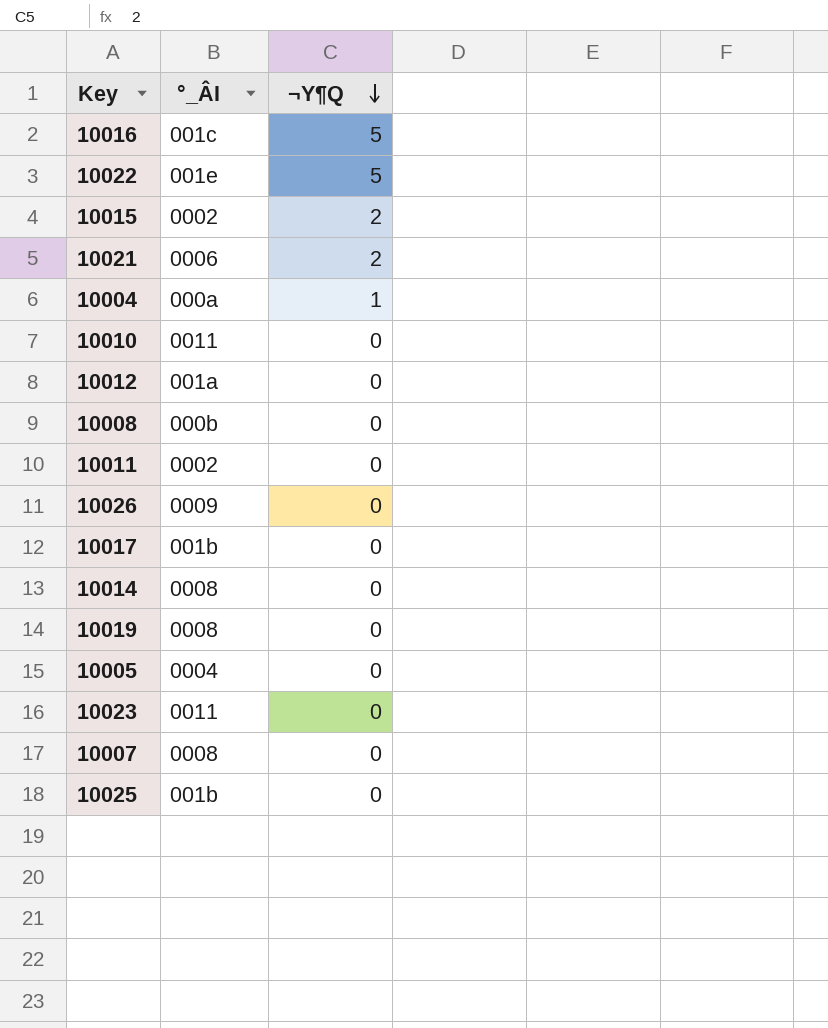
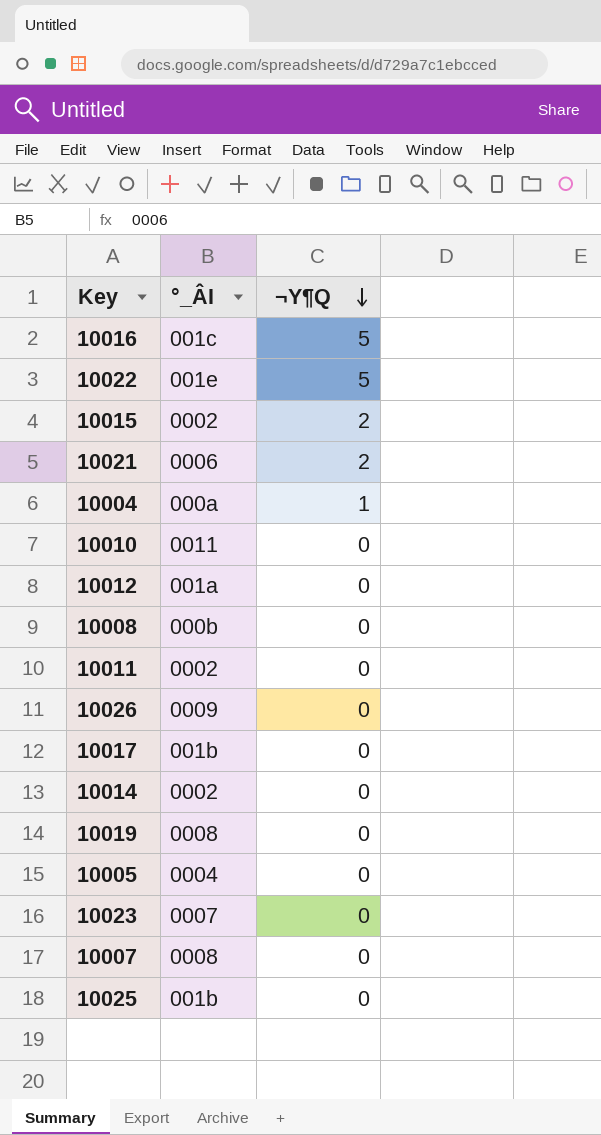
10014 | °_ÂI: 0008 -> 0002
10023 | °_ÂI: 0011 -> 0007

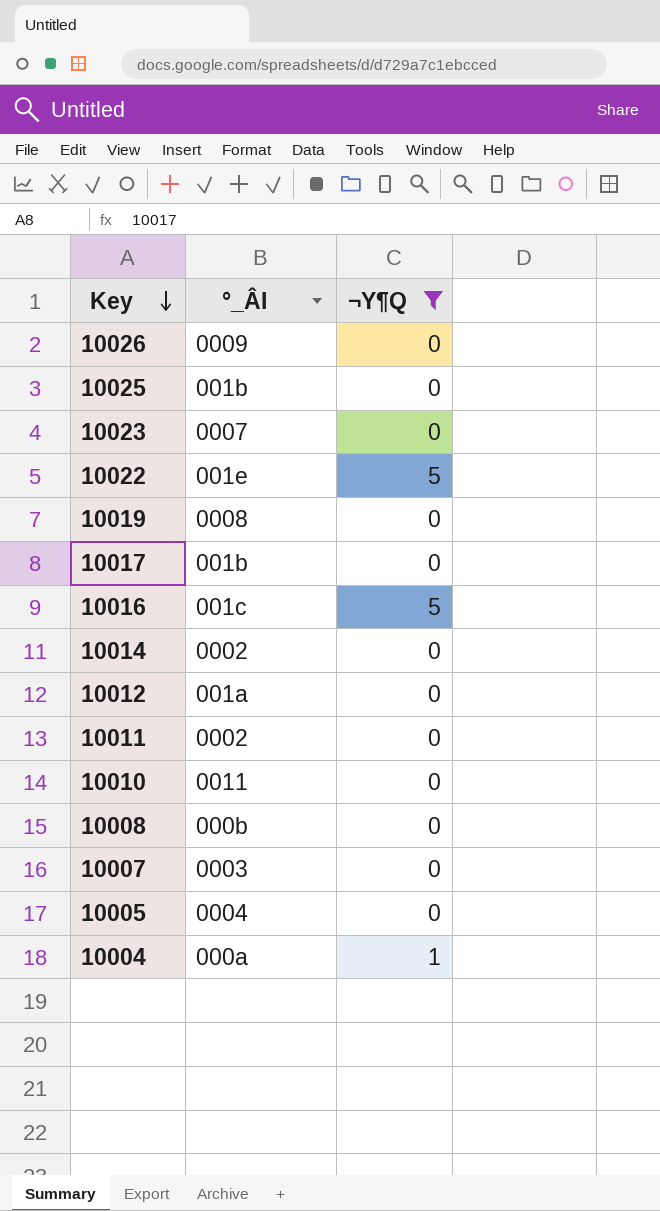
filter: none -> ¬Y¶Q != 2
row order: ¬Y¶Q descending -> Key descending
10007 | °_ÂI: 0008 -> 0003

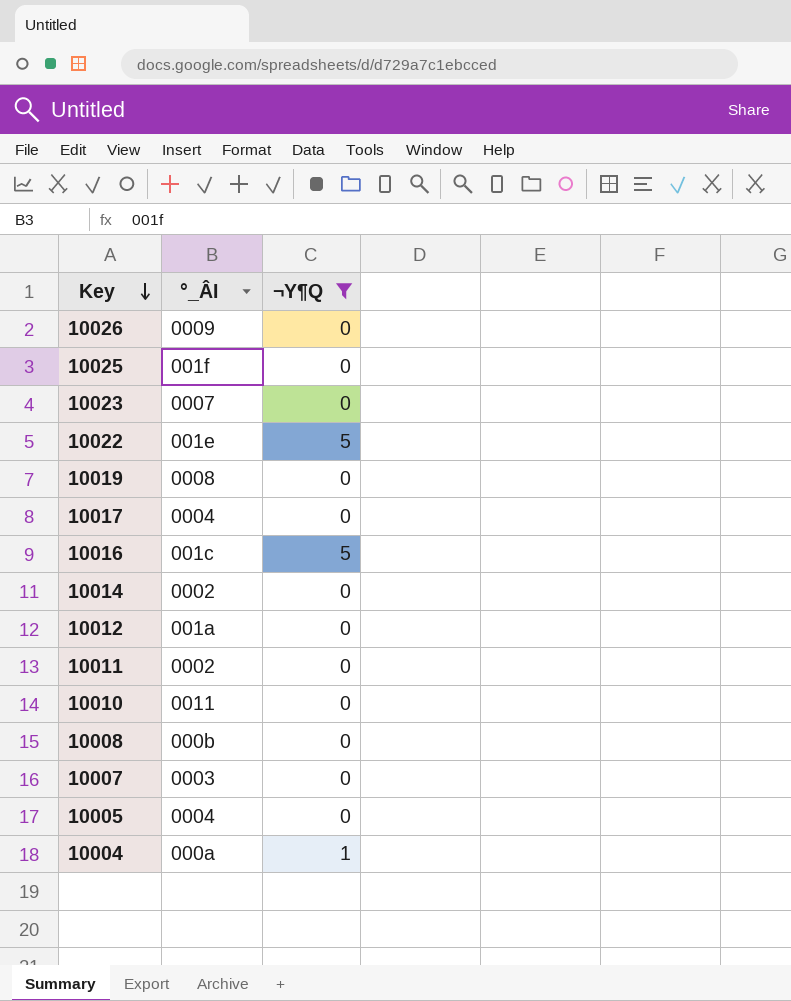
10025 | °_ÂI: 001b -> 001f
10017 | °_ÂI: 001b -> 0004

